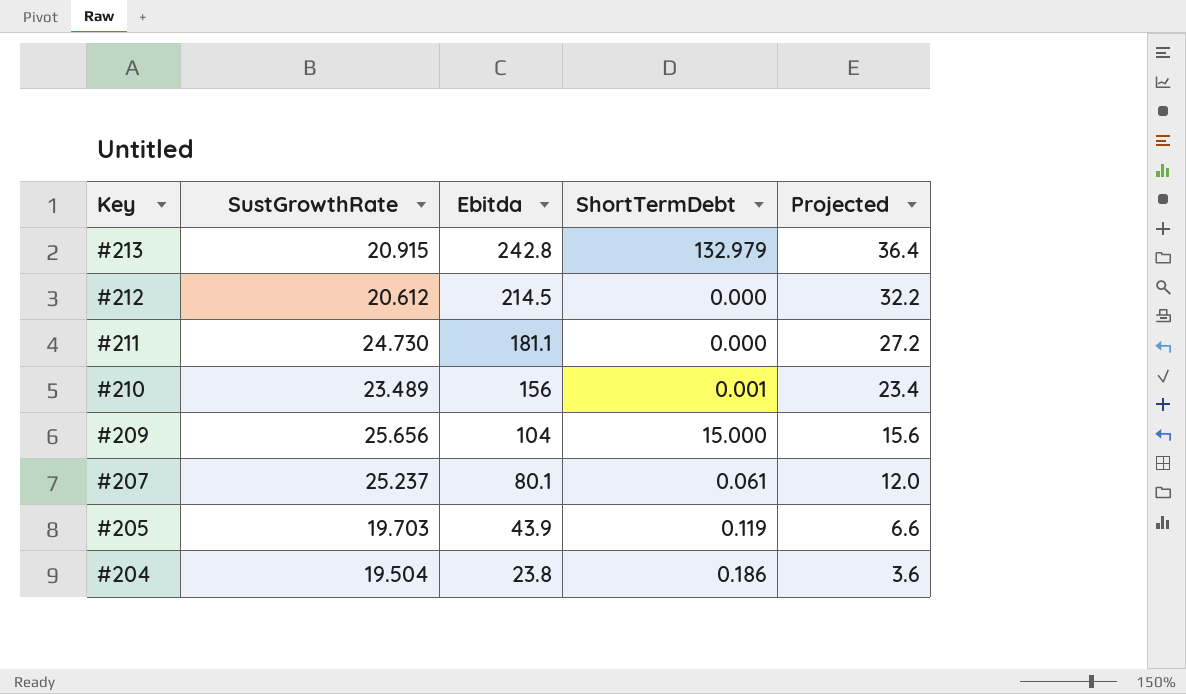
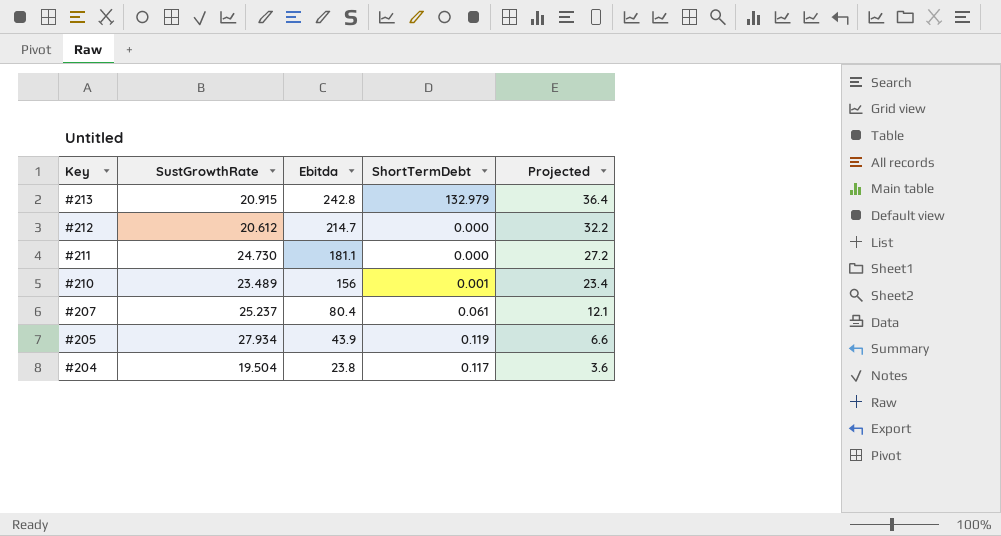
row #209: 25.656 | 104 | 15.000 | 15.6 -> none
#212 | Ebitda: 214.5 -> 214.7
#207 | Ebitda: 80.1 -> 80.4
#207 | Projected: 12.0 -> 12.1
#205 | SustGrowthRate: 19.703 -> 27.934
#204 | ShortTermDebt: 0.186 -> 0.117

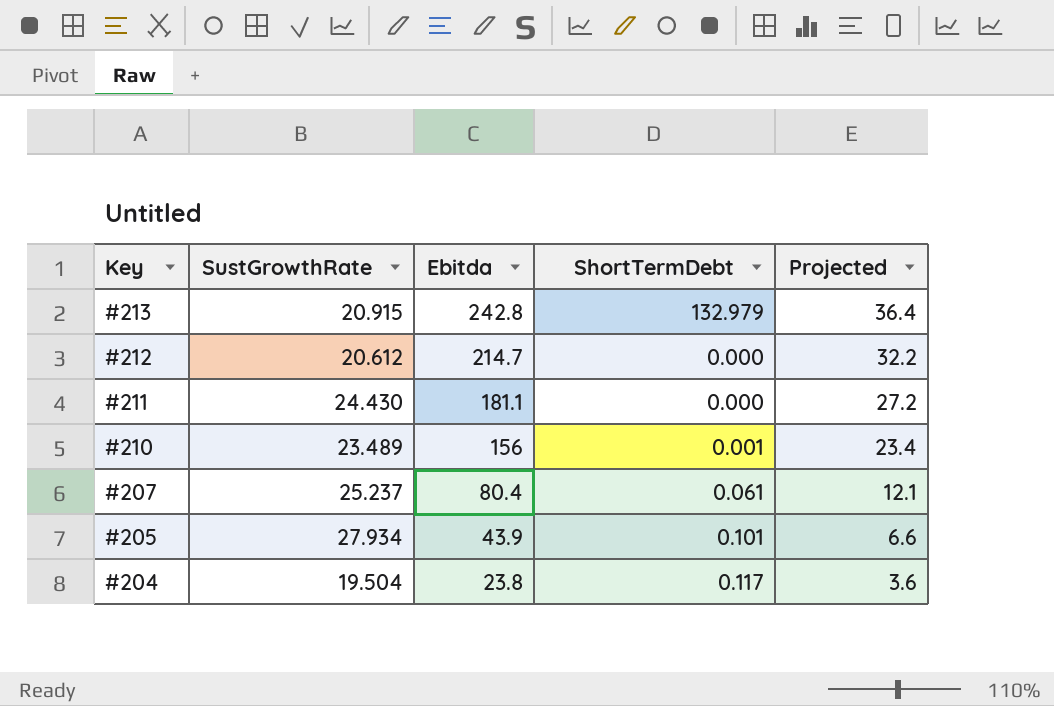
#211 | SustGrowthRate: 24.730 -> 24.430
#205 | ShortTermDebt: 0.119 -> 0.101

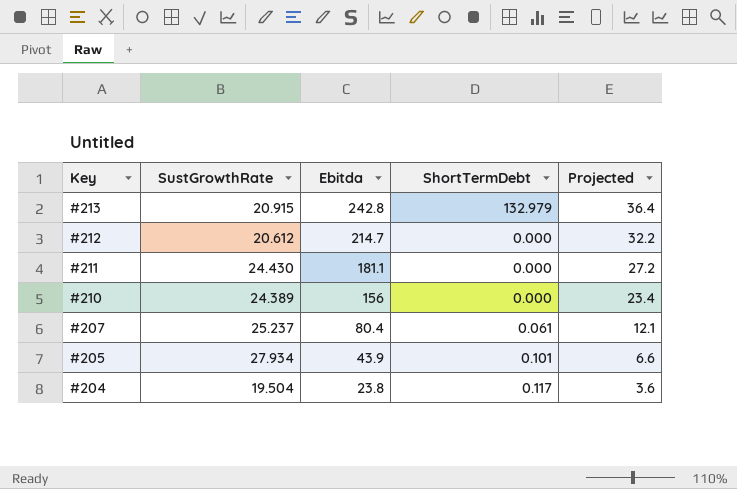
#210 | SustGrowthRate: 23.489 -> 24.389
#210 | ShortTermDebt: 0.001 -> 0.000

